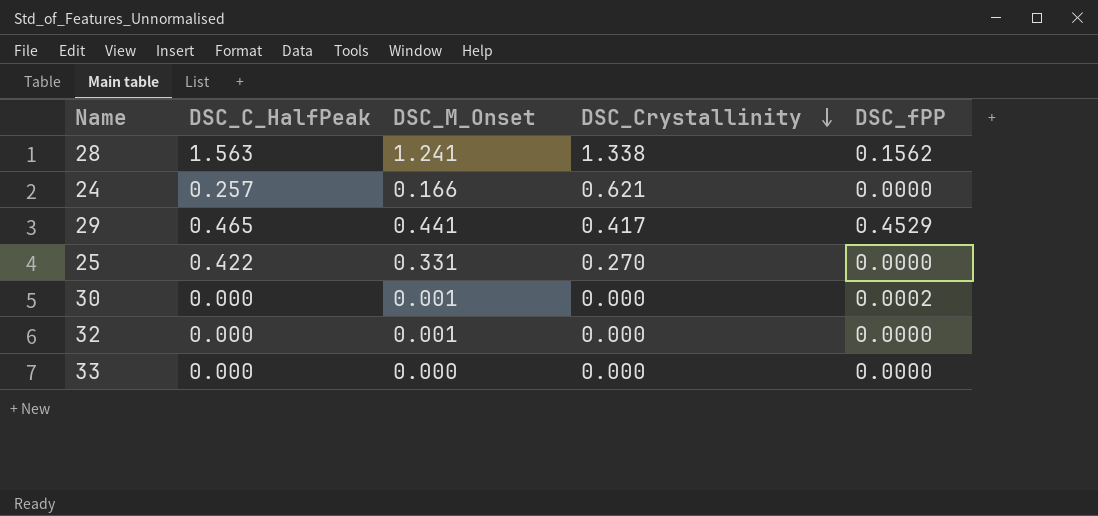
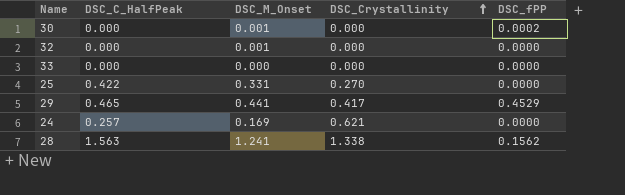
row order: DSC_Crystallinity descending -> DSC_Crystallinity ascending
24 | DSC_M_Onset: 0.166 -> 0.169

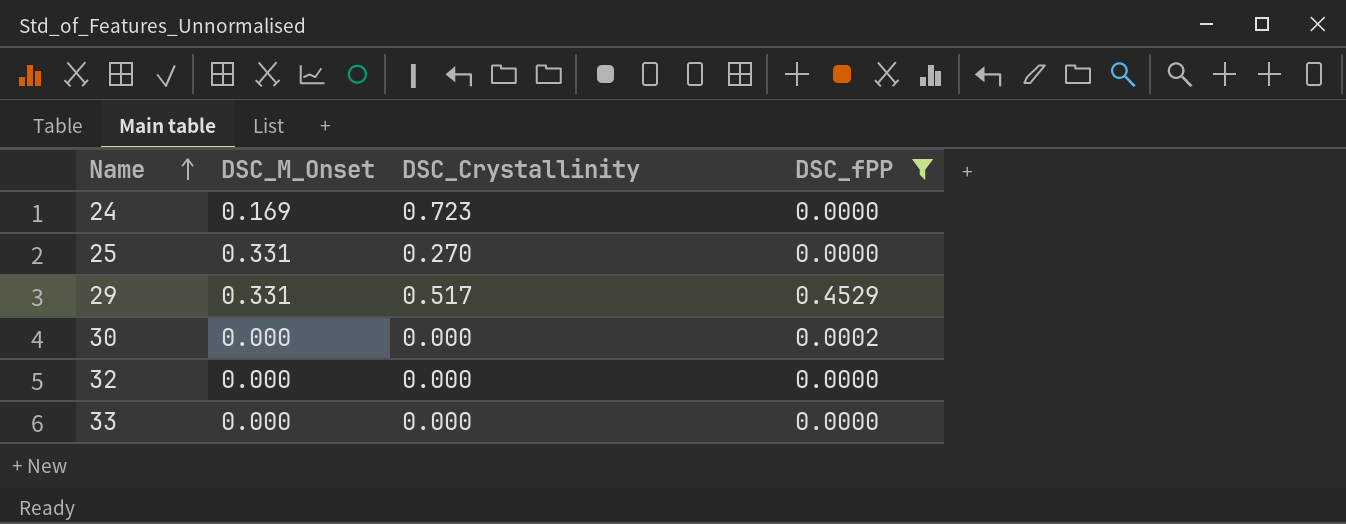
filter: none -> DSC_fPP != 0.1562
row order: DSC_Crystallinity ascending -> Name ascending
column DSC_C_HalfPeak | position: 2 -> none
24 | DSC_Crystallinity: 0.621 -> 0.723
29 | DSC_M_Onset: 0.441 -> 0.331
29 | DSC_Crystallinity: 0.417 -> 0.517
30 | DSC_M_Onset: 0.001 -> 0.000
32 | DSC_M_Onset: 0.001 -> 0.000

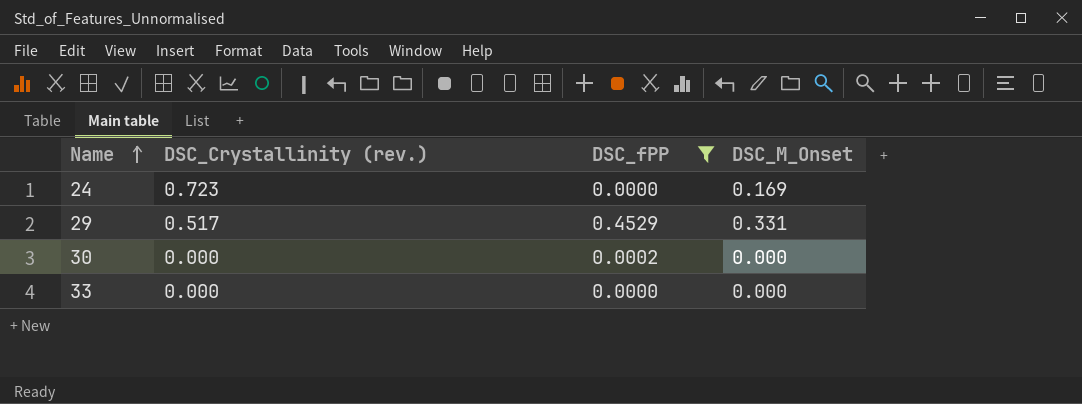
column name: DSC_Crystallinity -> DSC_Crystallinity (rev.)
column DSC_M_Onset | position: 2 -> 4
row 25: 0.331 | 0.270 | 0.0000 -> none
row 32: 0.000 | 0.000 | 0.0000 -> none

